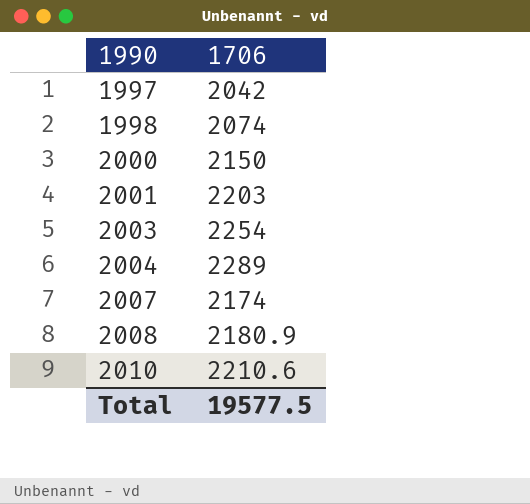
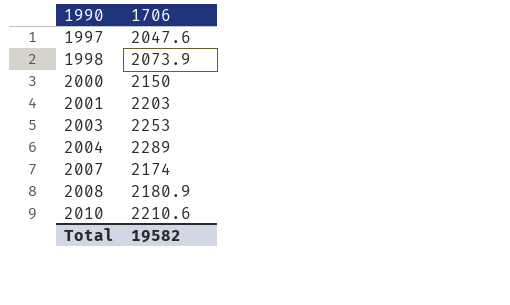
1997 | 1706: 2042 -> 2047.6
1998 | 1706: 2074 -> 2073.9
2003 | 1706: 2254 -> 2253
Total | 1706: 19577.5 -> 19582

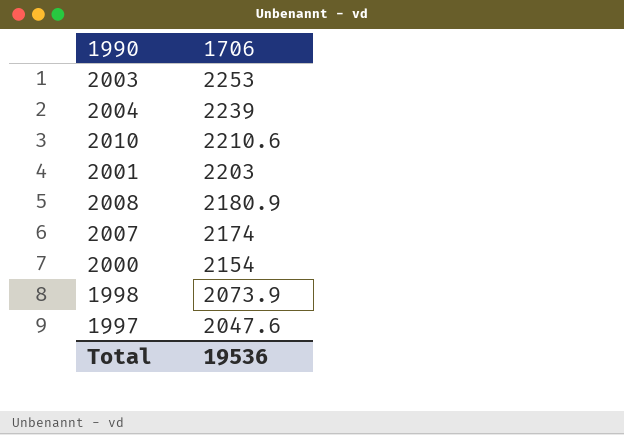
row order: 1990 ascending -> 1706 descending
2004 | 1706: 2289 -> 2239
2000 | 1706: 2150 -> 2154
Total | 1706: 19582 -> 19536

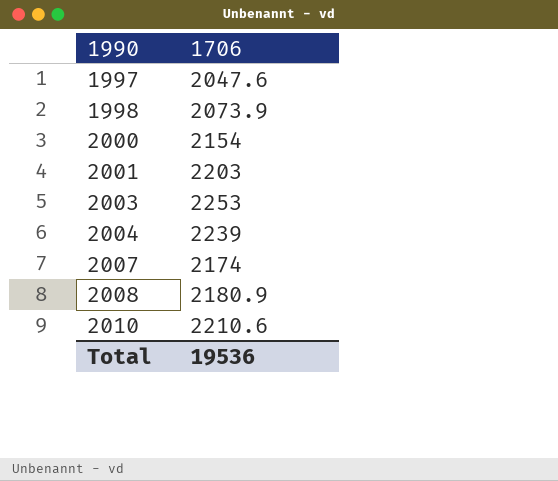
row order: 1706 descending -> 1990 ascending

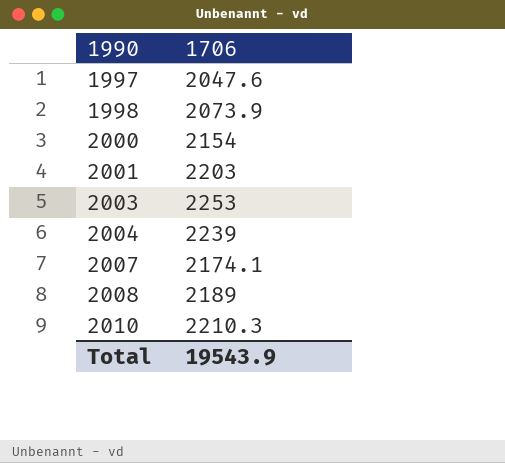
2007 | 1706: 2174 -> 2174.1
2008 | 1706: 2180.9 -> 2189
2010 | 1706: 2210.6 -> 2210.3
Total | 1706: 19536 -> 19543.9

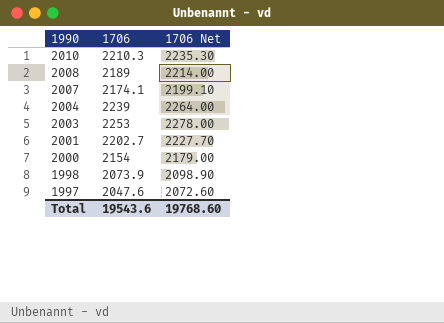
row order: 1990 ascending -> 1990 descending
column 1706 Net | formula: none -> [1706] + 25
2001 | 1706: 2203 -> 2202.7
Total | 1706: 19543.9 -> 19543.6

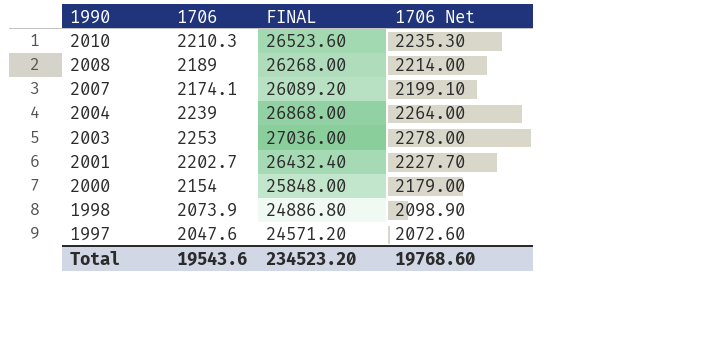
column FINAL | formula: none -> [1706] * 12

